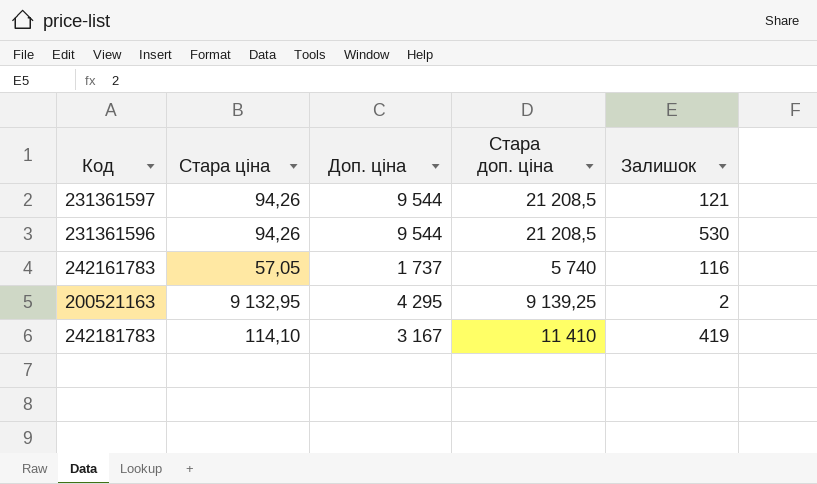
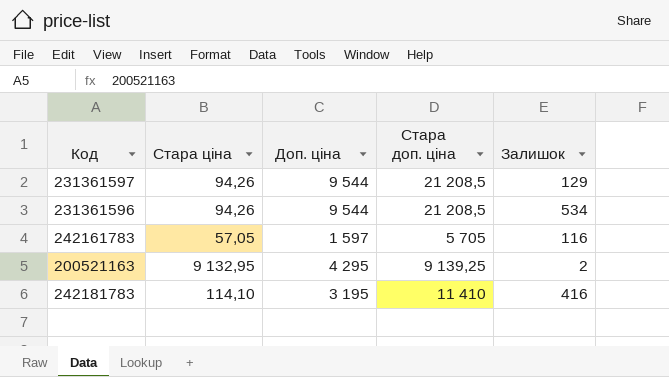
231361597 | Залишок: 121 -> 129
231361596 | Залишок: 530 -> 534
242161783 | Доп. ціна: 1 737 -> 1 597
242161783 | Стара доп. ціна: 5 740 -> 5 705
242181783 | Доп. ціна: 3 167 -> 3 195
242181783 | Залишок: 419 -> 416

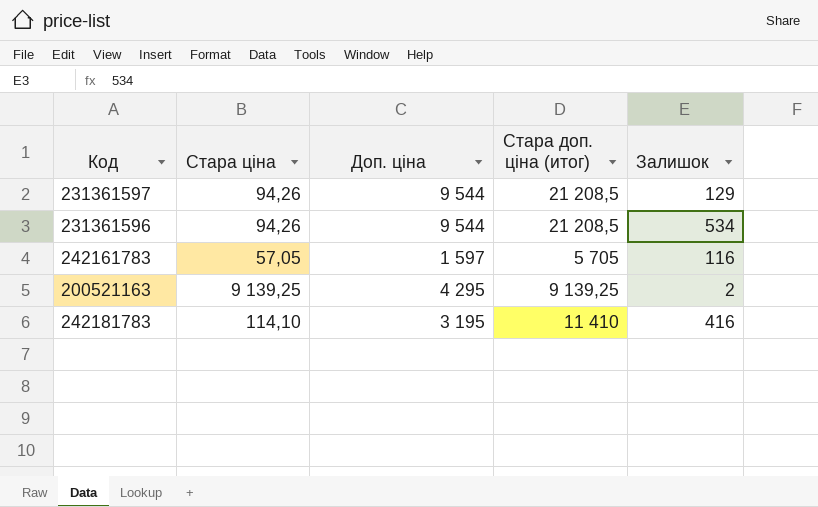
column name: Стара доп. ціна -> Стара доп. ціна (итог)
200521163 | Стара ціна: 9 132,95 -> 9 139,25

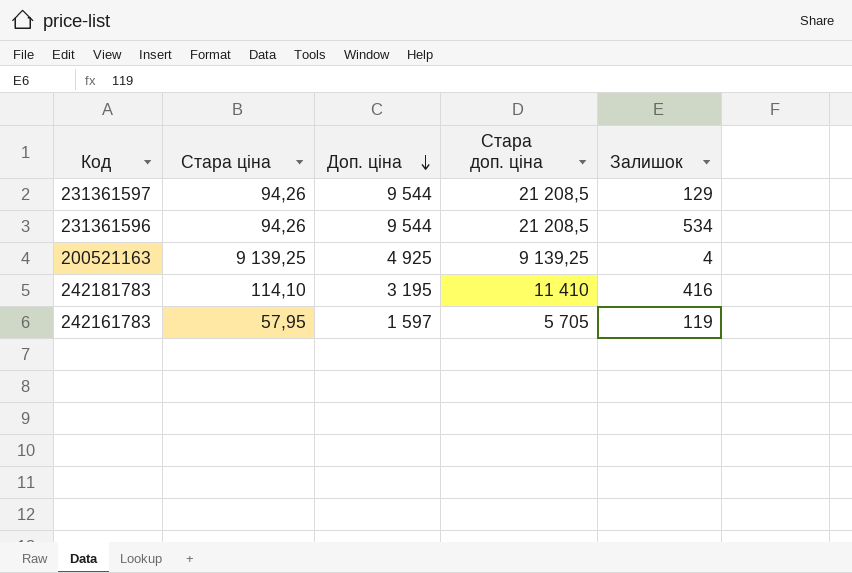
row order: none -> Доп. ціна descending
column name: Стара доп. ціна (итог) -> Стара доп. ціна
200521163 | Доп. ціна: 4 295 -> 4 925
200521163 | Залишок: 2 -> 4
242161783 | Стара ціна: 57,05 -> 57,95
242161783 | Залишок: 116 -> 119

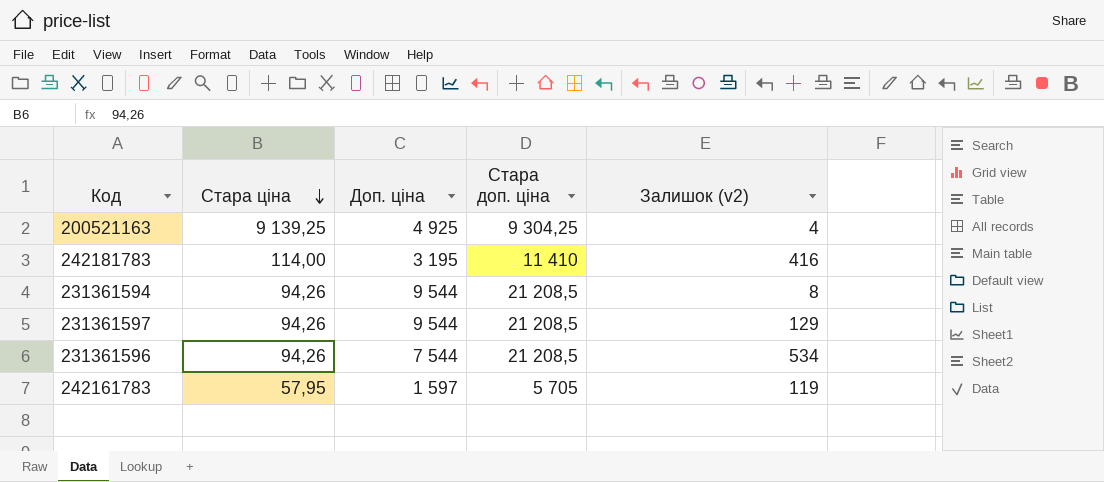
row order: Доп. ціна descending -> Стара ціна descending
column name: Залишок -> Залишок (v2)
200521163 | Стара доп. ціна: 9 139,25 -> 9 304,25
242181783 | Стара ціна: 114,10 -> 114,00
row 231361594: none -> 94,26 | 9 544 | 21 208,5 | 8
231361596 | Доп. ціна: 9 544 -> 7 544

